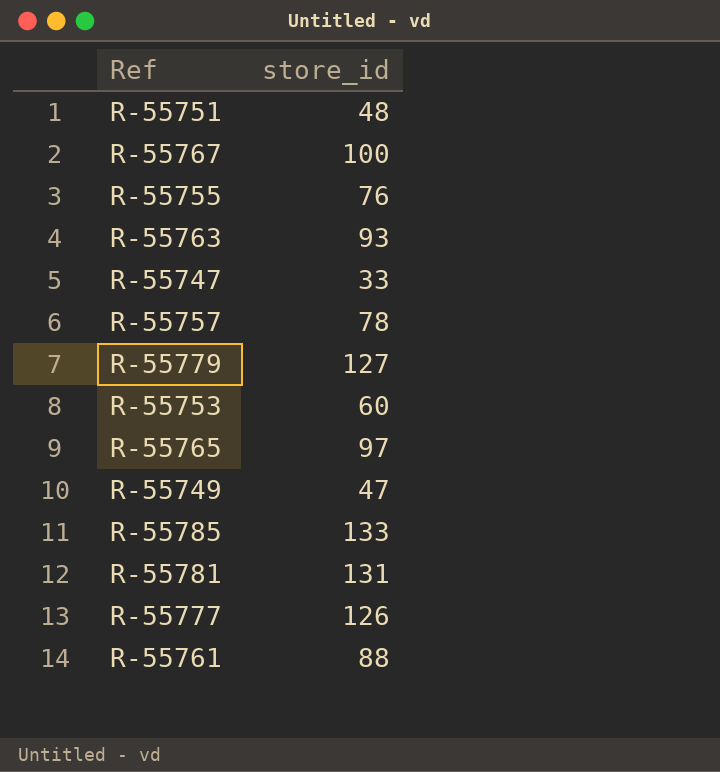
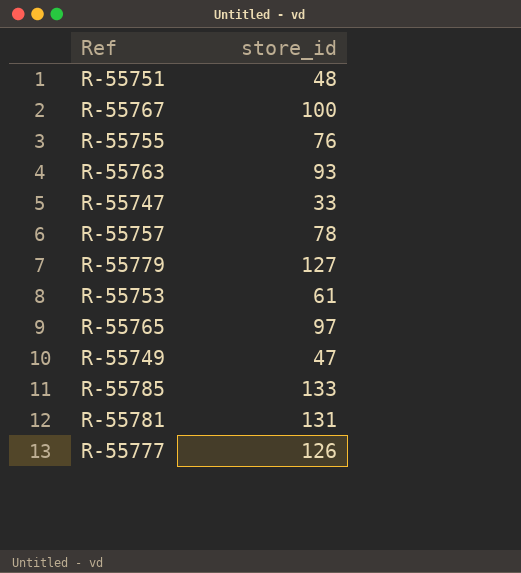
row R-55761: 88 -> none
R-55753 | store_id: 60 -> 61

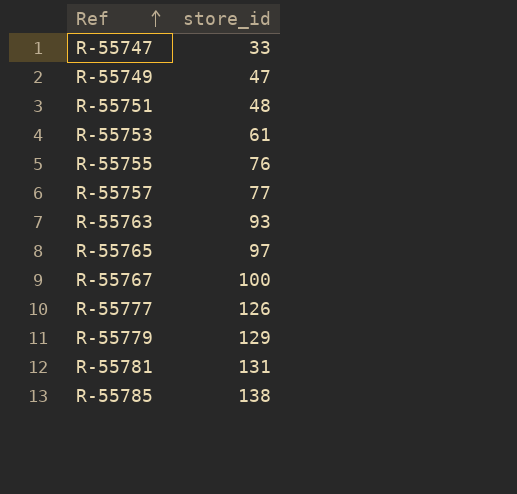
row order: none -> Ref ascending
R-55757 | store_id: 78 -> 77
R-55779 | store_id: 127 -> 129
R-55785 | store_id: 133 -> 138

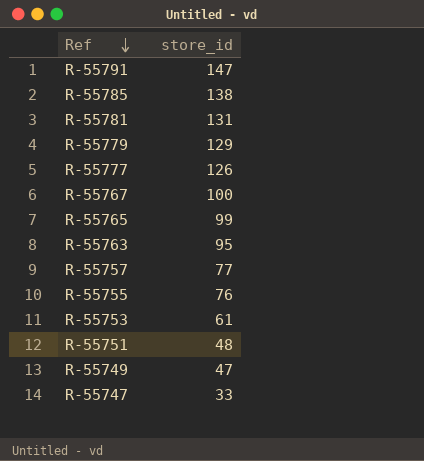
row order: Ref ascending -> Ref descending
row R-55791: none -> 147
R-55765 | store_id: 97 -> 99
R-55763 | store_id: 93 -> 95

